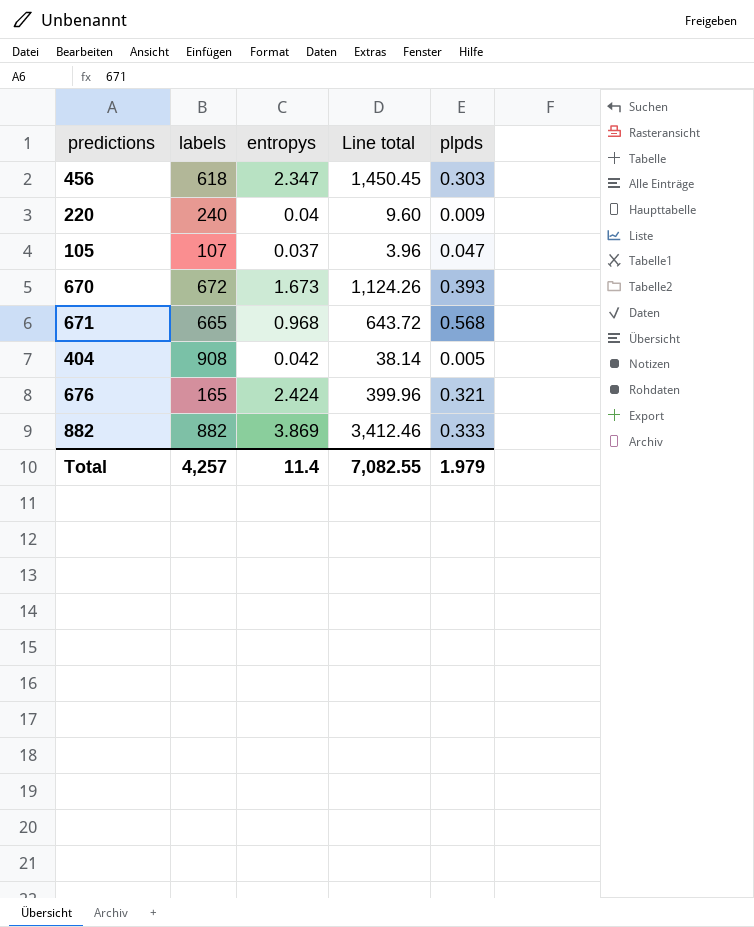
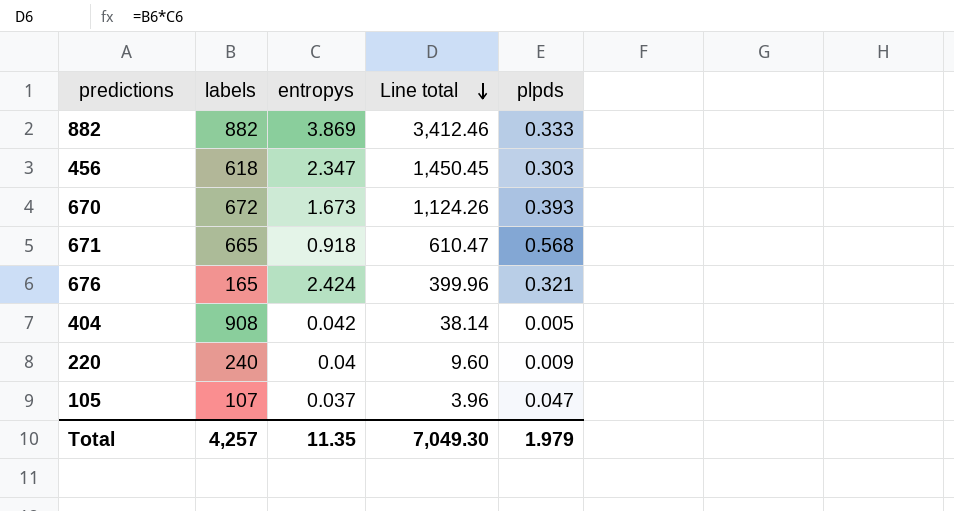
row order: none -> Line total descending
671 | entropys: 0.968 -> 0.918
671 | Line total: 643.72 -> 610.47
Total | entropys: 11.4 -> 11.35
Total | Line total: 7,082.55 -> 7,049.30

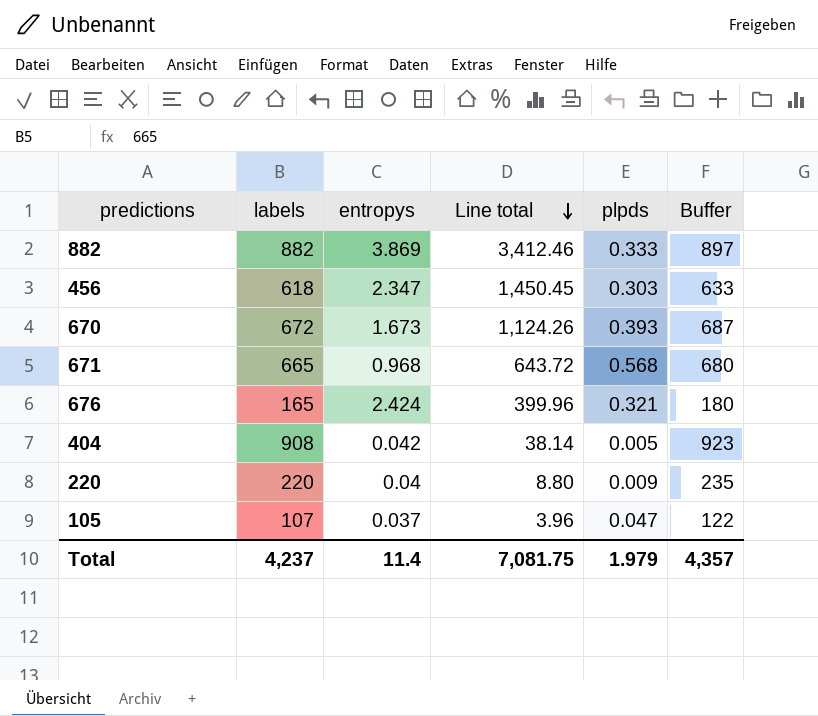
column Buffer | formula: none -> [labels] + 15
671 | entropys: 0.918 -> 0.968
671 | Line total: 610.47 -> 643.72
220 | labels: 240 -> 220
220 | Line total: 9.60 -> 8.80
Total | labels: 4,257 -> 4,237
Total | entropys: 11.35 -> 11.4
Total | Line total: 7,049.30 -> 7,081.75

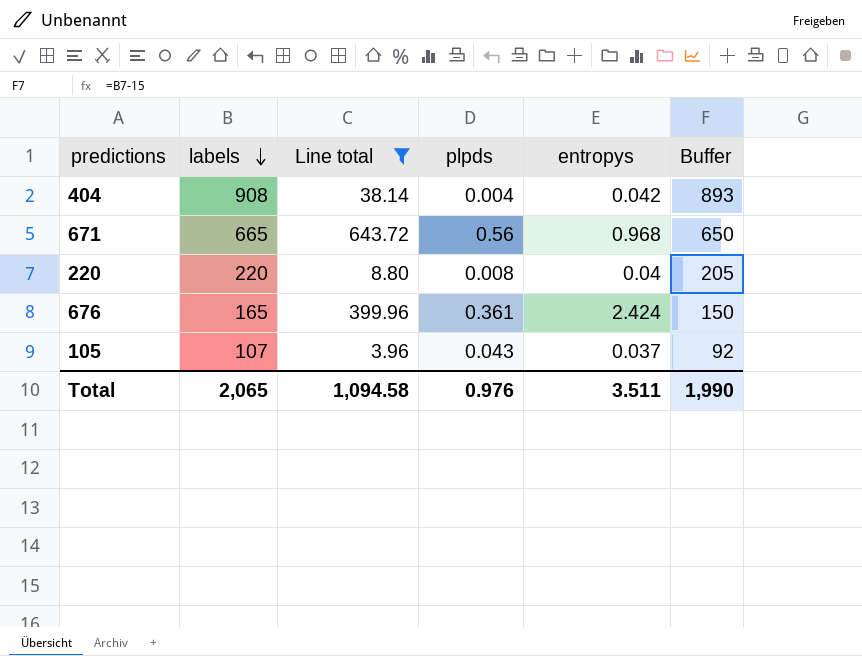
filter: none -> Line total <= 643.72
row order: Line total descending -> labels descending
column entropys | position: 3 -> 5
column Buffer | formula: [labels] + 15 -> [labels] - 15
404 | plpds: 0.005 -> 0.004
671 | plpds: 0.568 -> 0.56
220 | plpds: 0.009 -> 0.008
676 | plpds: 0.321 -> 0.361
105 | plpds: 0.047 -> 0.043
Total | labels: 4,237 -> 2,065
Total | Line total: 7,081.75 -> 1,094.58
Total | plpds: 1.979 -> 0.976
Total | entropys: 11.4 -> 3.511
Total | Buffer: 4,357 -> 1,990

